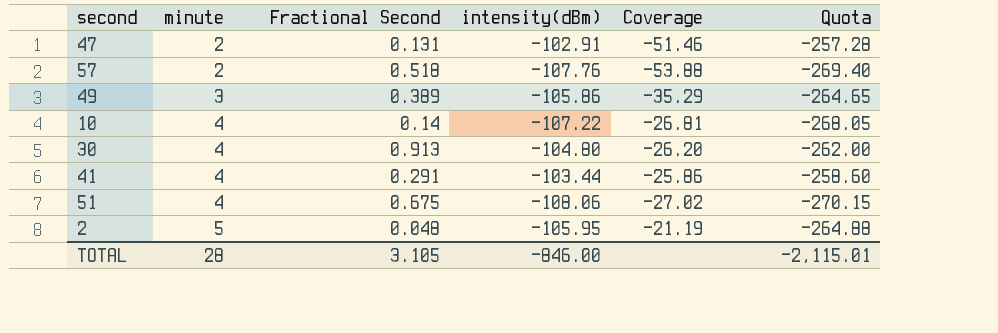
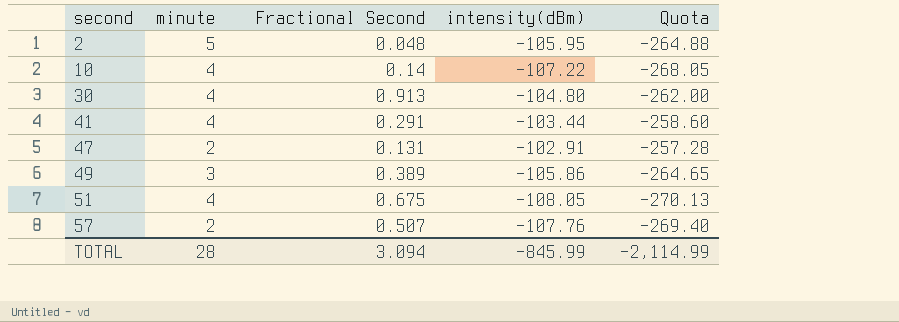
row order: minute ascending -> second ascending
column Coverage | formula: [intensity(dBm)] / [minute] -> none
51 | intensity(dBm): -108.06 -> -108.05
51 | Quota: -270.15 -> -270.13
57 | Fractional Second: 0.518 -> 0.507
TOTAL | Fractional Second: 3.105 -> 3.094
TOTAL | intensity(dBm): -846.00 -> -845.99
TOTAL | Quota: -2,115.01 -> -2,114.99

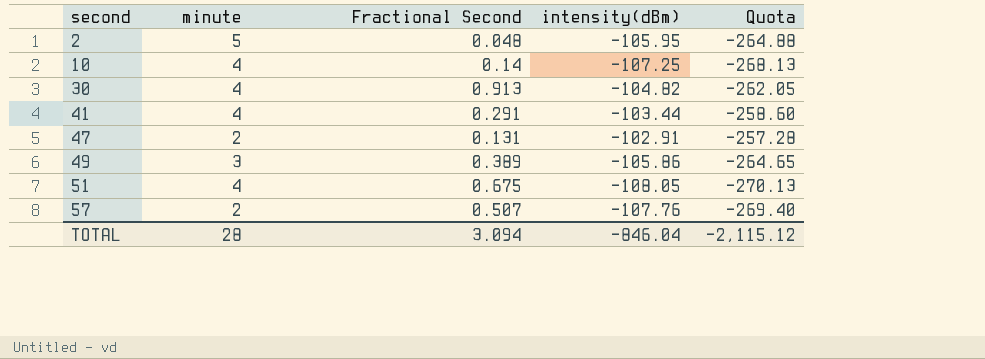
10 | intensity(dBm): -107.22 -> -107.25
10 | Quota: -268.05 -> -268.13
30 | intensity(dBm): -104.80 -> -104.82
30 | Quota: -262.00 -> -262.05
TOTAL | intensity(dBm): -845.99 -> -846.04
TOTAL | Quota: -2,114.99 -> -2,115.12

